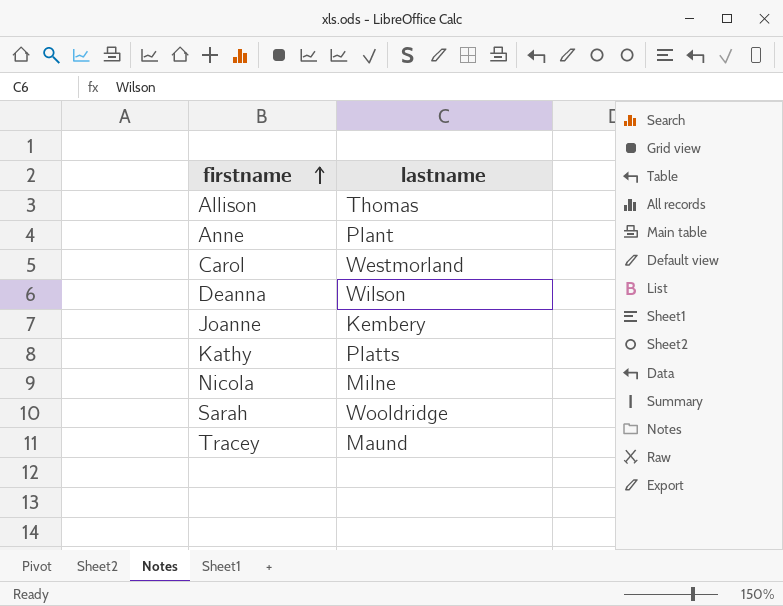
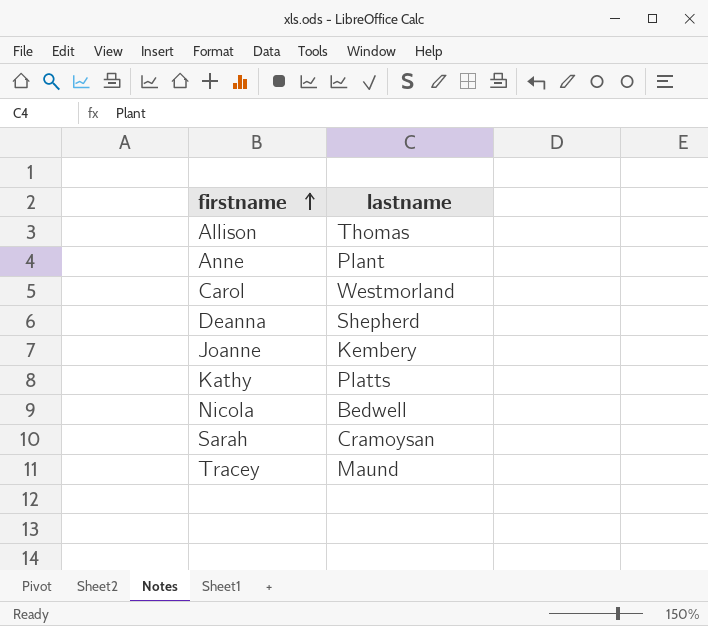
Deanna | lastname: Wilson -> Shepherd
Nicola | lastname: Milne -> Bedwell
Sarah | lastname: Wooldridge -> Cramoysan

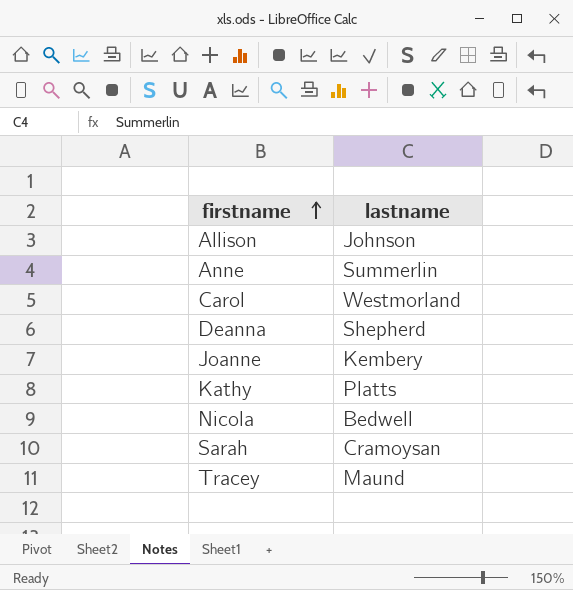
Allison | lastname: Thomas -> Johnson
Anne | lastname: Plant -> Summerlin

